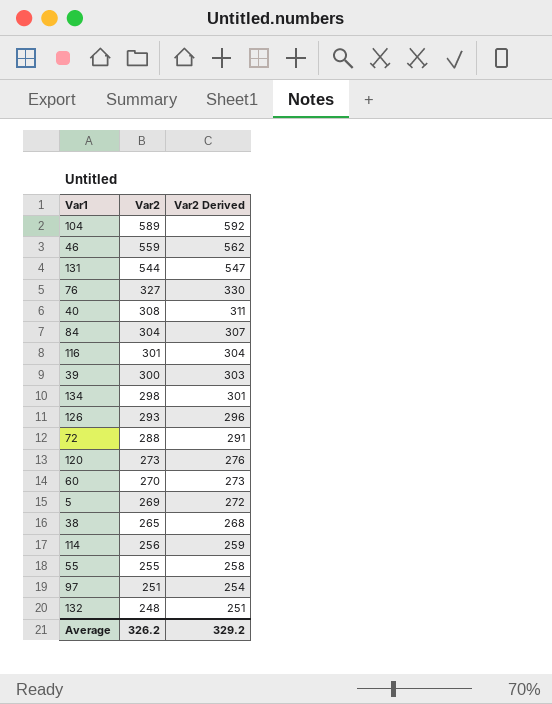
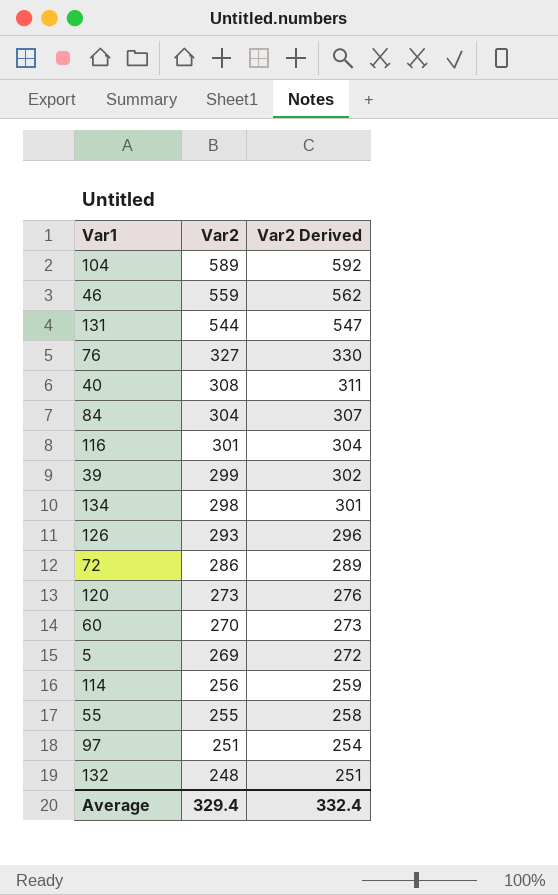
row 38: 265 | 268 -> none
39 | Var2: 300 -> 299
39 | Var2 Derived: 303 -> 302
72 | Var2: 288 -> 286
72 | Var2 Derived: 291 -> 289
Average | Var2: 326.2 -> 329.4
Average | Var2 Derived: 329.2 -> 332.4

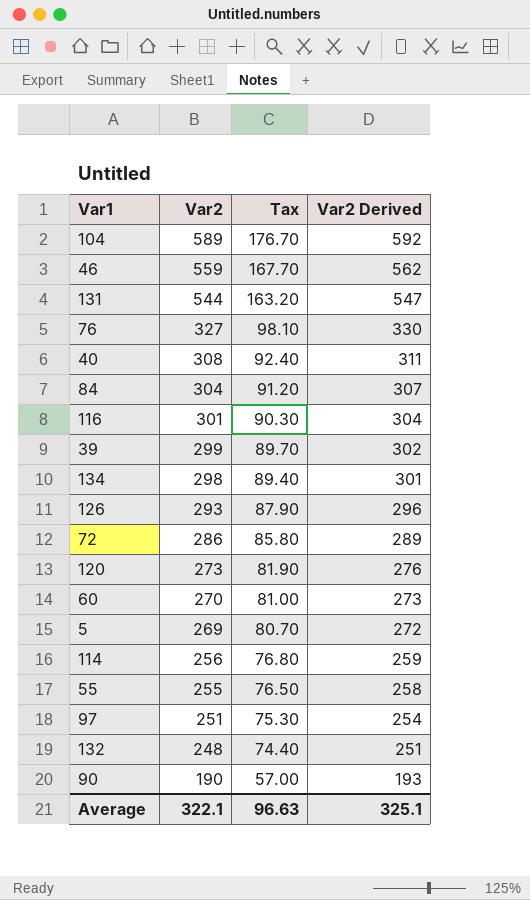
column Tax | formula: none -> [Var2] * 0.3
row 90: none -> 190 | 57.00 | 193
Average | Var2: 329.4 -> 322.1
Average | Var2 Derived: 332.4 -> 325.1

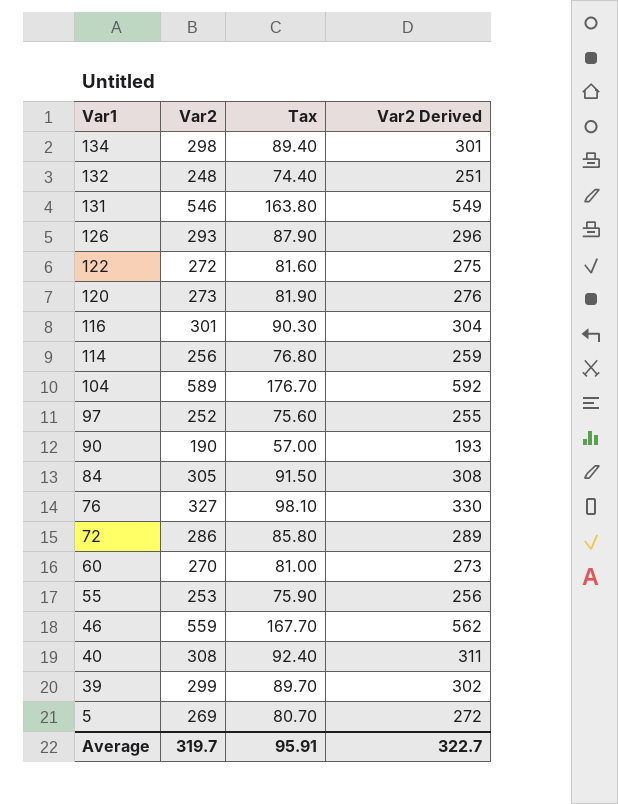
row order: Var2 descending -> Var1 descending
131 | Var2: 544 -> 546
131 | Tax: 163.20 -> 163.80
131 | Var2 Derived: 547 -> 549
row 122: none -> 272 | 81.60 | 275
97 | Var2: 251 -> 252
97 | Tax: 75.30 -> 75.60
97 | Var2 Derived: 254 -> 255
84 | Var2: 304 -> 305
84 | Tax: 91.20 -> 91.50
84 | Var2 Derived: 307 -> 308
55 | Var2: 255 -> 253
55 | Tax: 76.50 -> 75.90
55 | Var2 Derived: 258 -> 256
Average | Var2: 322.1 -> 319.7
Average | Tax: 96.63 -> 95.91
Average | Var2 Derived: 325.1 -> 322.7

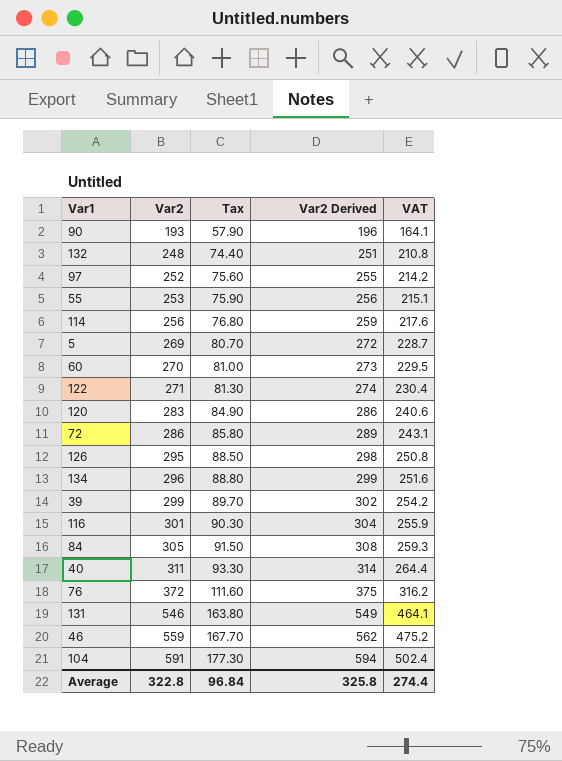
row order: Var1 descending -> Var2 ascending
column VAT | formula: none -> [Var2] * 0.85
90 | Var2: 190 -> 193
90 | Tax: 57.00 -> 57.90
90 | Var2 Derived: 193 -> 196
122 | Var2: 272 -> 271
122 | Tax: 81.60 -> 81.30
122 | Var2 Derived: 275 -> 274
120 | Var2: 273 -> 283
120 | Tax: 81.90 -> 84.90
120 | Var2 Derived: 276 -> 286
126 | Var2: 293 -> 295
126 | Tax: 87.90 -> 88.50
126 | Var2 Derived: 296 -> 298
134 | Var2: 298 -> 296
134 | Tax: 89.40 -> 88.80
134 | Var2 Derived: 301 -> 299
40 | Var2: 308 -> 311
40 | Tax: 92.40 -> 93.30
40 | Var2 Derived: 311 -> 314
76 | Var2: 327 -> 372
76 | Tax: 98.10 -> 111.60
76 | Var2 Derived: 330 -> 375
104 | Var2: 589 -> 591
104 | Tax: 176.70 -> 177.30
104 | Var2 Derived: 592 -> 594
Average | Var2: 319.7 -> 322.8
Average | Tax: 95.91 -> 96.84
Average | Var2 Derived: 322.7 -> 325.8

